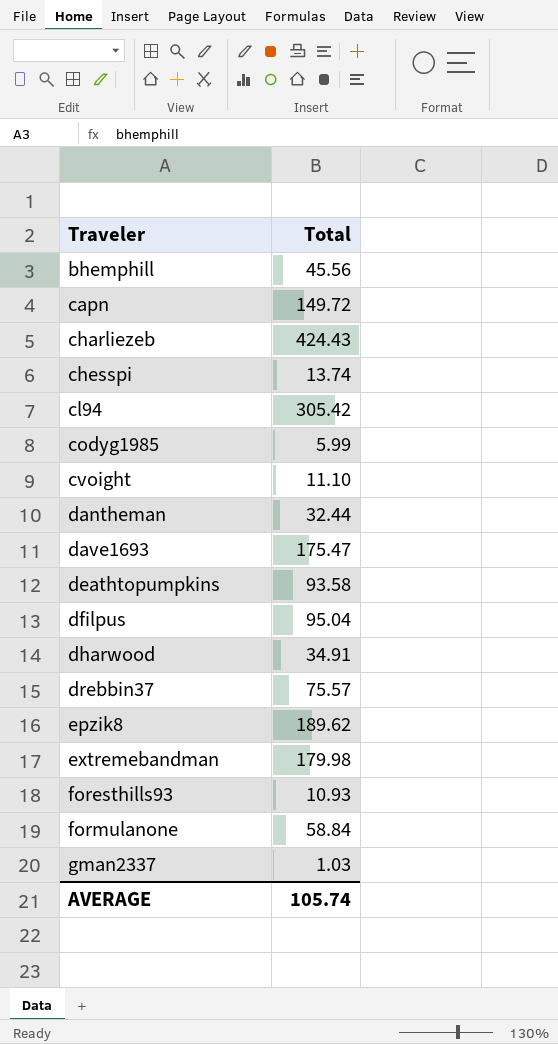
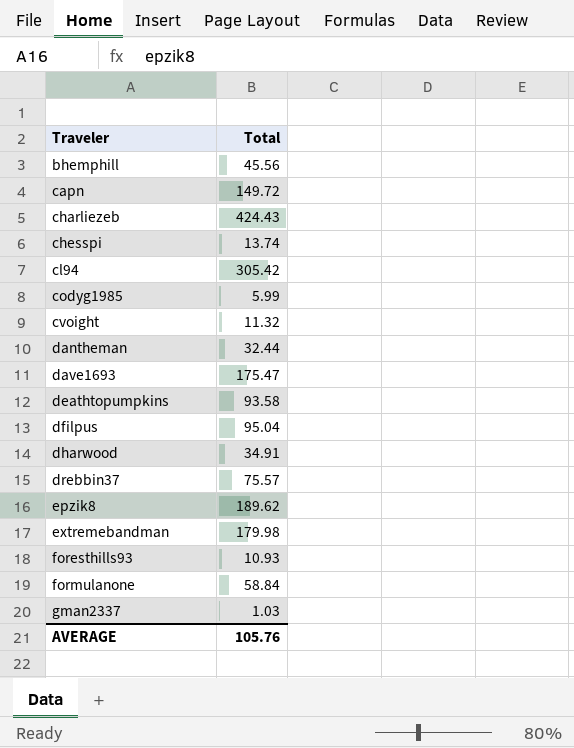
cvoight | Total: 11.10 -> 11.32
AVERAGE | Total: 105.74 -> 105.76

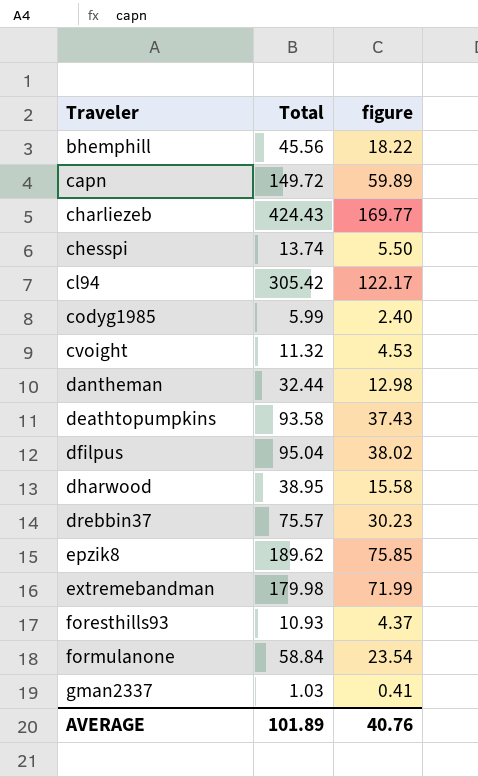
column figure | formula: none -> [Total] * 0.4
row dave1693: 175.47 -> none
dharwood | Total: 34.91 -> 38.95
AVERAGE | Total: 105.76 -> 101.89

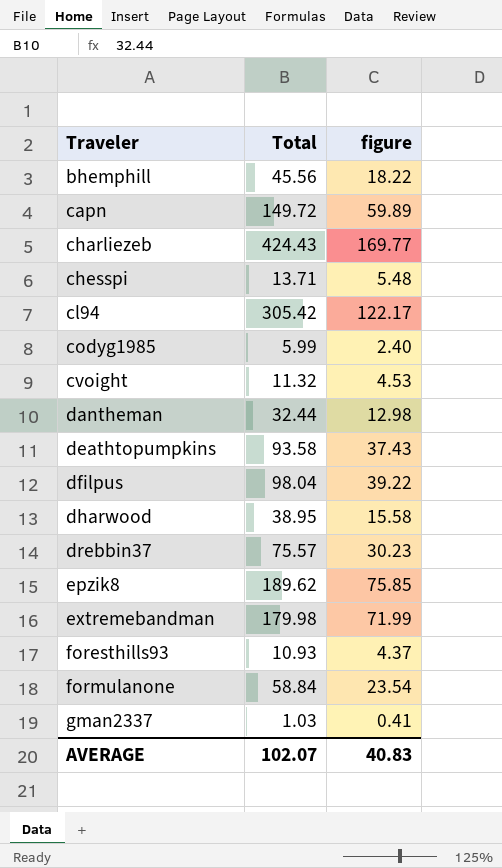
chesspi | Total: 13.74 -> 13.71
chesspi | figure: 5.50 -> 5.48
dfilpus | Total: 95.04 -> 98.04
dfilpus | figure: 38.02 -> 39.22
AVERAGE | Total: 101.89 -> 102.07
AVERAGE | figure: 40.76 -> 40.83

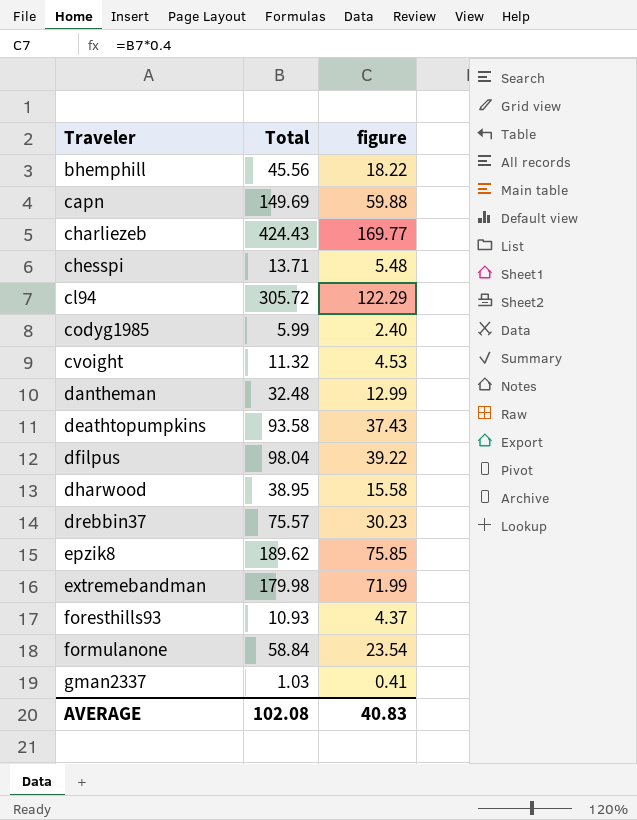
capn | Total: 149.72 -> 149.69
capn | figure: 59.89 -> 59.88
cl94 | Total: 305.42 -> 305.72
cl94 | figure: 122.17 -> 122.29
dantheman | Total: 32.44 -> 32.48
dantheman | figure: 12.98 -> 12.99
AVERAGE | Total: 102.07 -> 102.08

